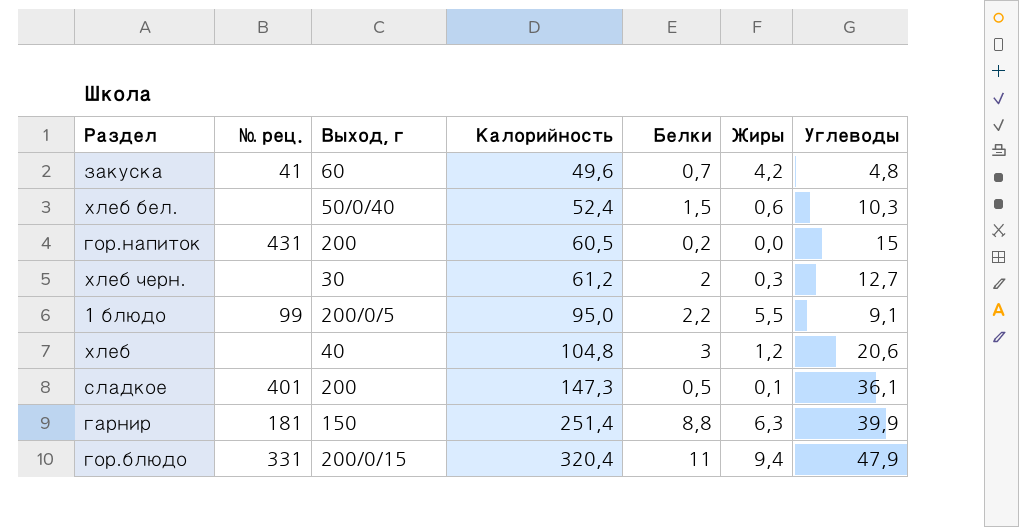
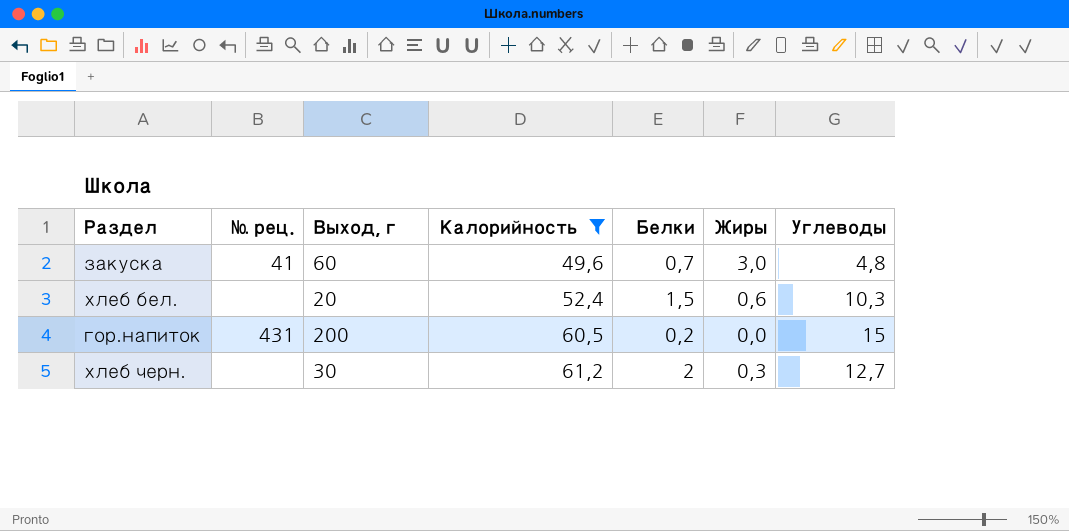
filter: none -> Калорийность <= 61,2
закуска | Жиры: 4,2 -> 3,0
хлеб бел. | Выход, г: 50/0/40 -> 20

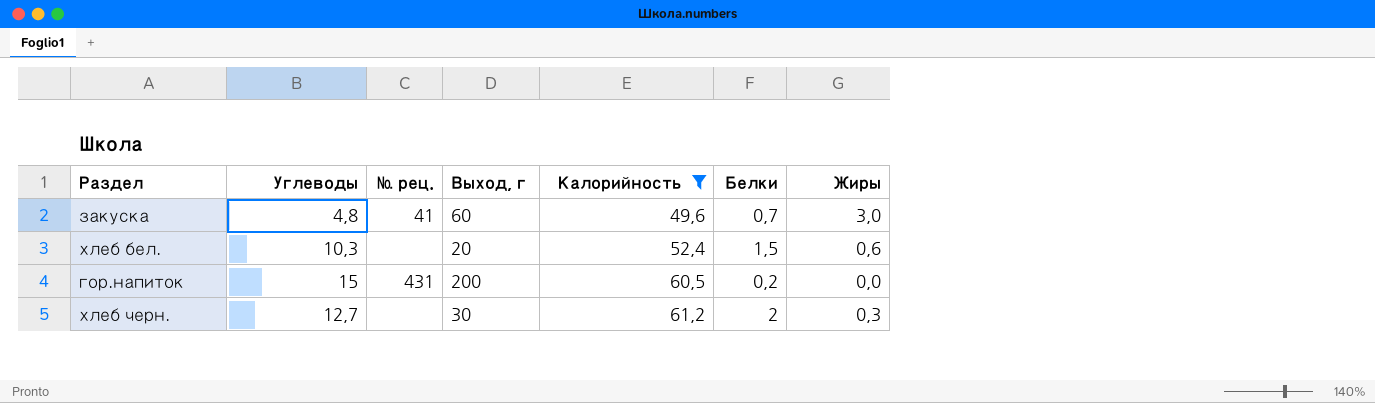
column Углеводы | position: 7 -> 2

